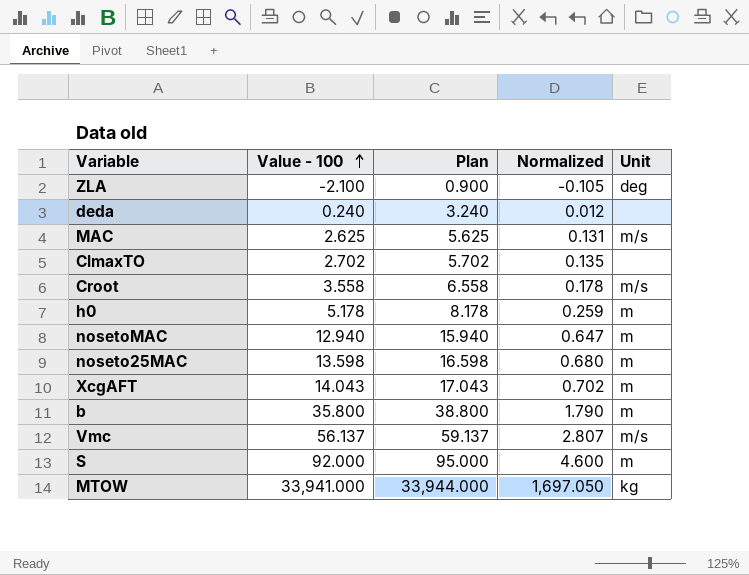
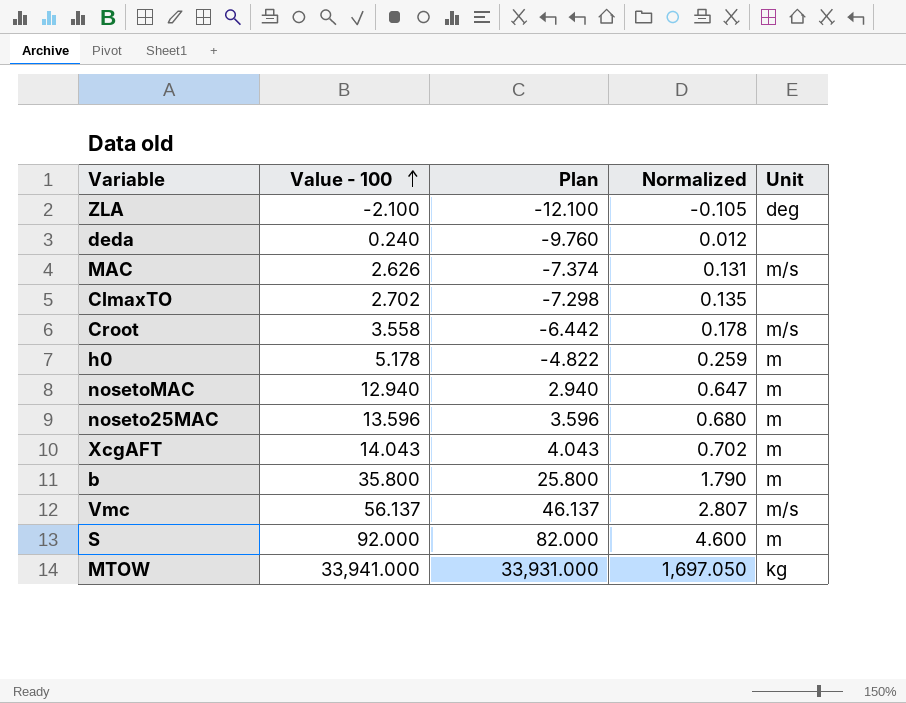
column Plan | formula: [Value - 100] + 3 -> [Value - 100] - 10
MAC | Value - 100: 2.625 -> 2.626
noseto25MAC | Value - 100: 13.598 -> 13.596

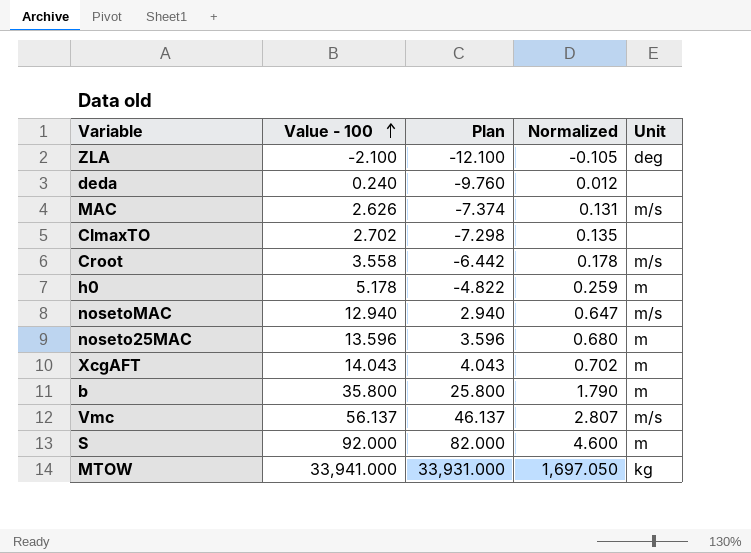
nosetoMAC | Unit: m -> m/s

